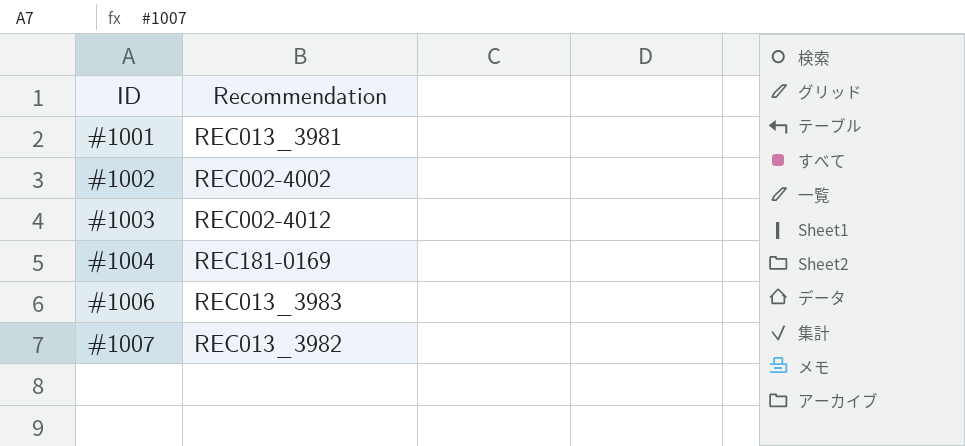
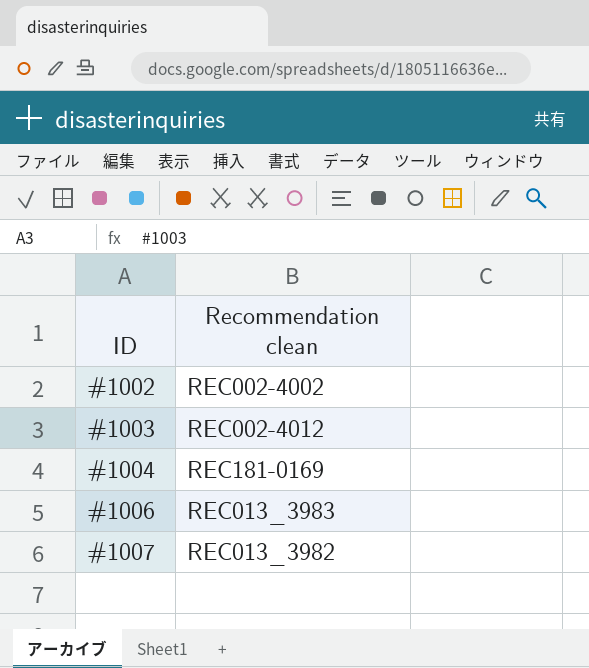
column name: Recommendation -> Recommendation clean
row #1001: REC013_3981 -> none

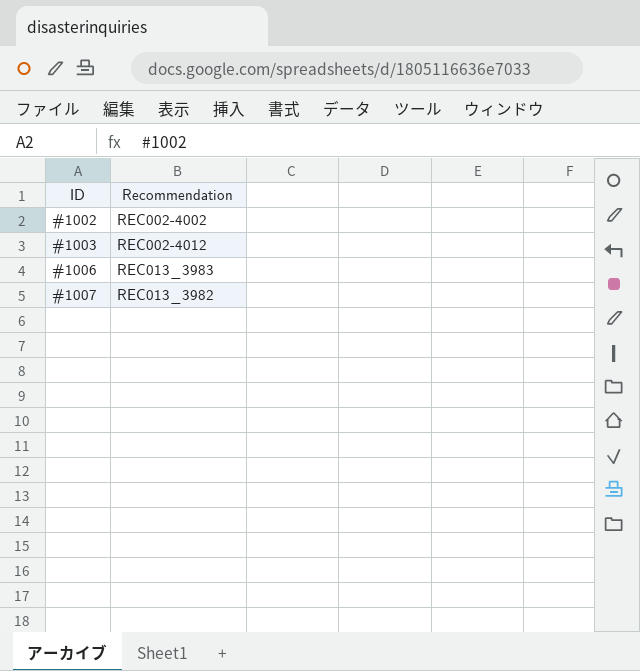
column name: Recommendation clean -> Recommendation
row #1004: REC181-0169 -> none

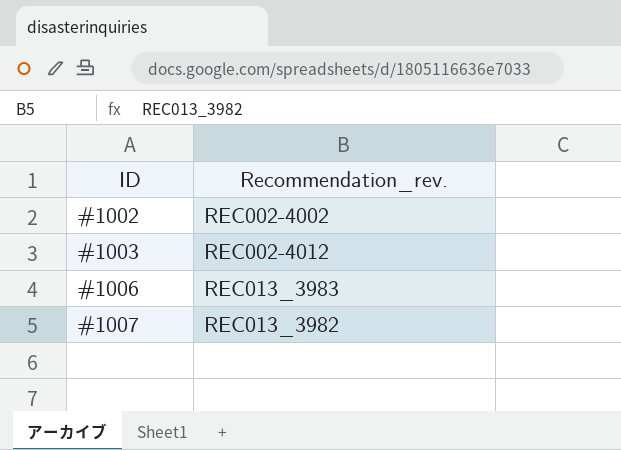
column name: Recommendation -> Recommendation_rev.

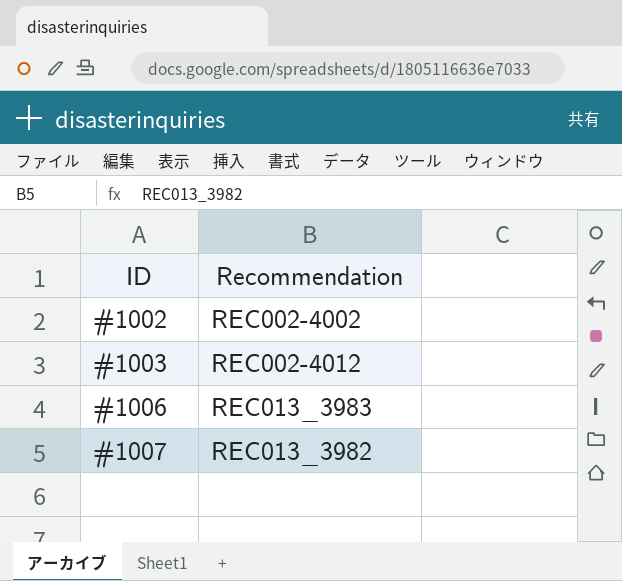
column name: Recommendation_rev. -> Recommendation

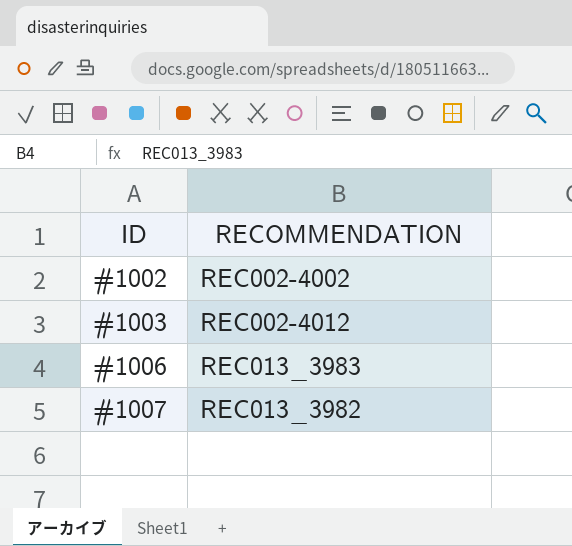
column name: Recommendation -> RECOMMENDATION

